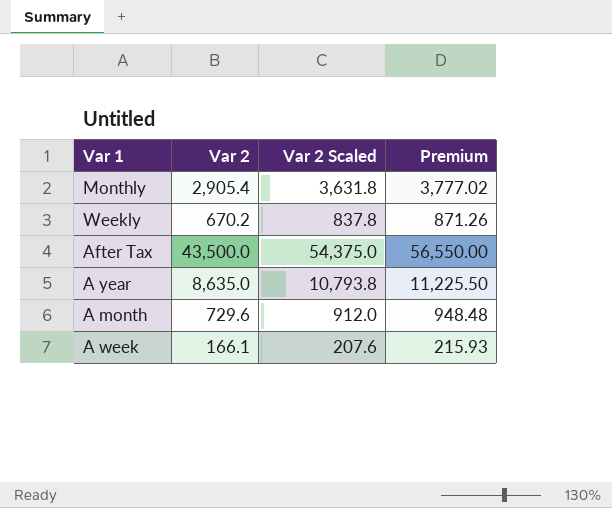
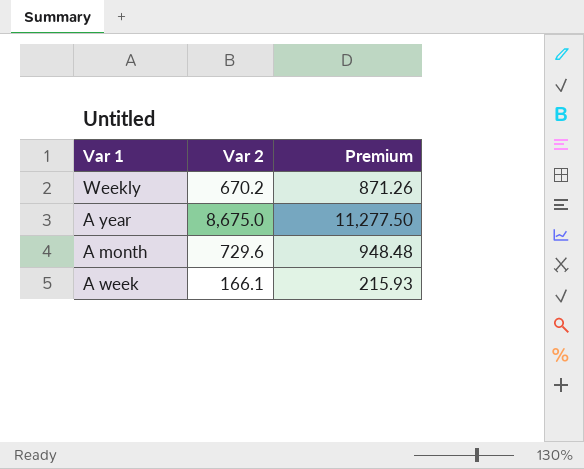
column Var 2 Scaled | formula: [Var 2] * 1.25 -> none
row Monthly: 2,905.4 | 3,631.8 | 3,777.02 -> none
row After Tax: 43,500.0 | 54,375.0 | 56,550.00 -> none
A year | Var 2: 8,635.0 -> 8,675.0
A year | Premium: 11,225.50 -> 11,277.50

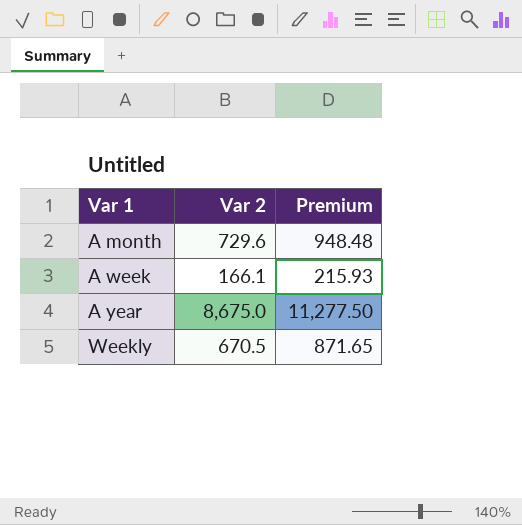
row order: none -> Var 1 ascending
Weekly | Var 2: 670.2 -> 670.5
Weekly | Premium: 871.26 -> 871.65

